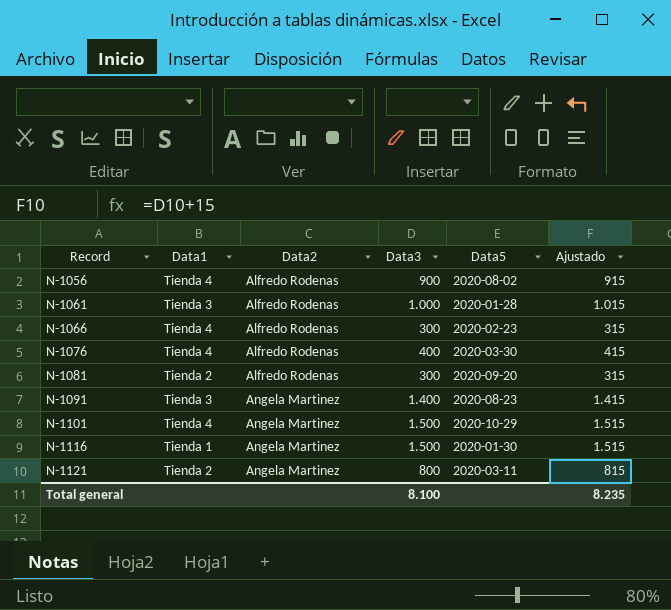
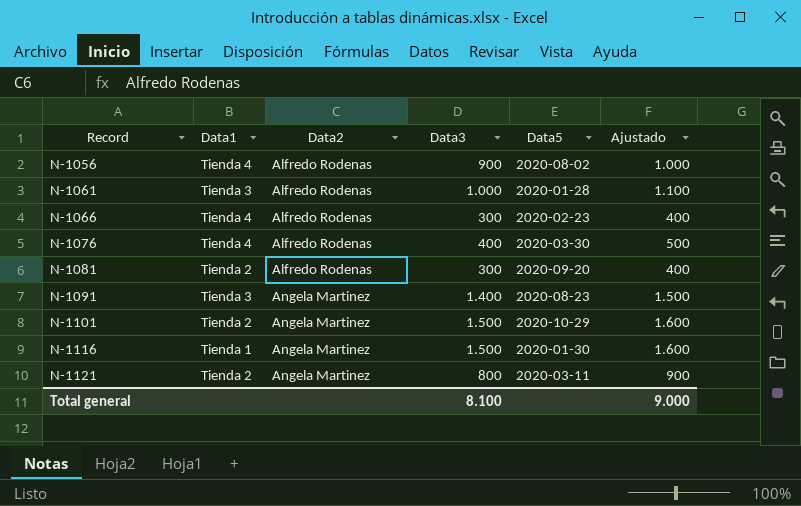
column Ajustado | formula: [Data3] + 15 -> [Data3] + 100
N-1101 | Data1: Tienda 4 -> Tienda 2
Total general | Ajustado: 8.235 -> 9.000

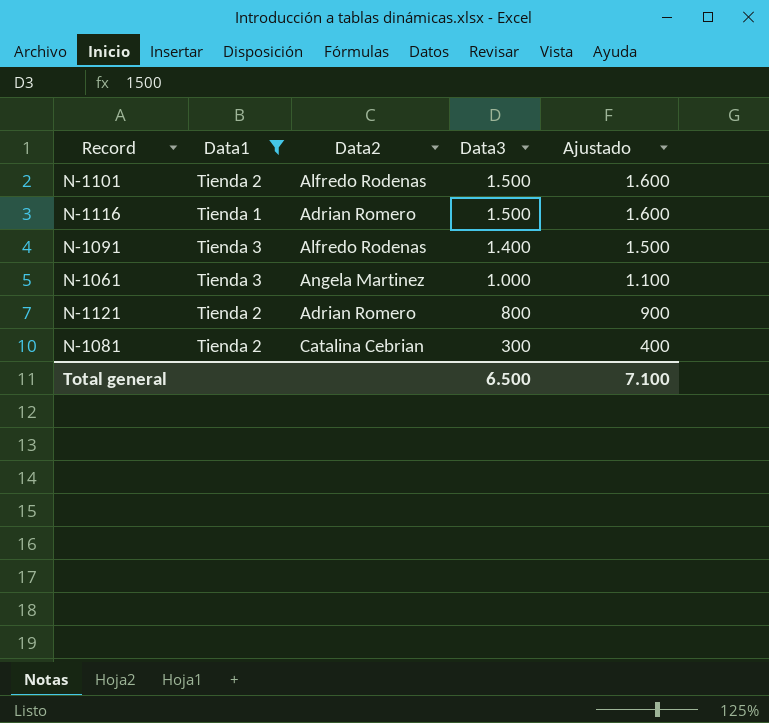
filter: none -> Data1 != Tienda 4
row order: Record ascending -> Data3 descending
column Data5 | position: 5 -> none
N-1101 | Data2: Angela Martinez -> Alfredo Rodenas
N-1116 | Data2: Angela Martinez -> Adrian Romero
N-1091 | Data2: Angela Martinez -> Alfredo Rodenas
N-1061 | Data2: Alfredo Rodenas -> Angela Martinez
N-1121 | Data2: Angela Martinez -> Adrian Romero
N-1081 | Data2: Alfredo Rodenas -> Catalina Cebrian
Total general | Data3: 8.100 -> 6.500
Total general | Ajustado: 9.000 -> 7.100

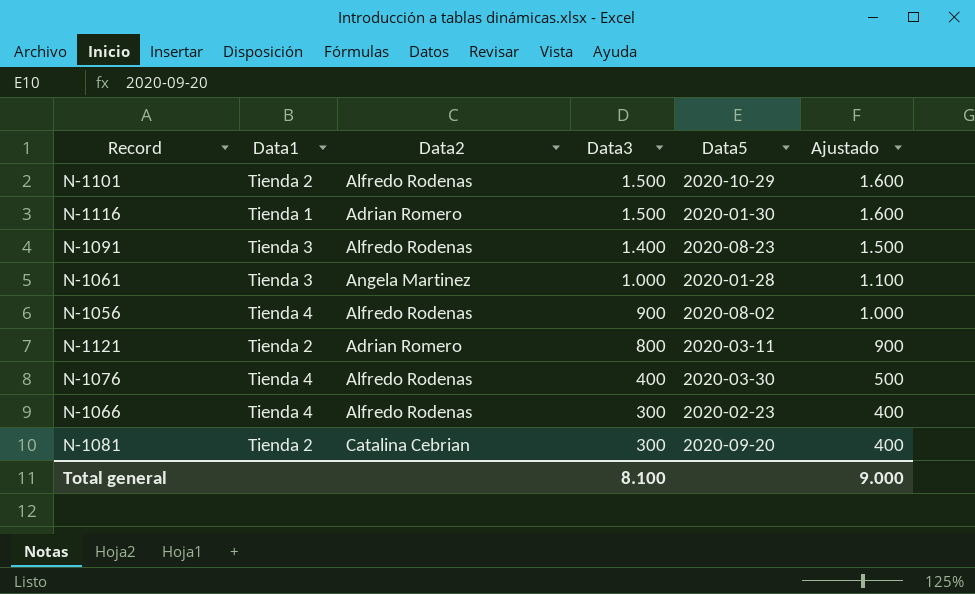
filter: Data1 != Tienda 4 -> none
column Data5 | position: none -> 5
Total general | Data3: 6.500 -> 8.100
Total general | Ajustado: 7.100 -> 9.000

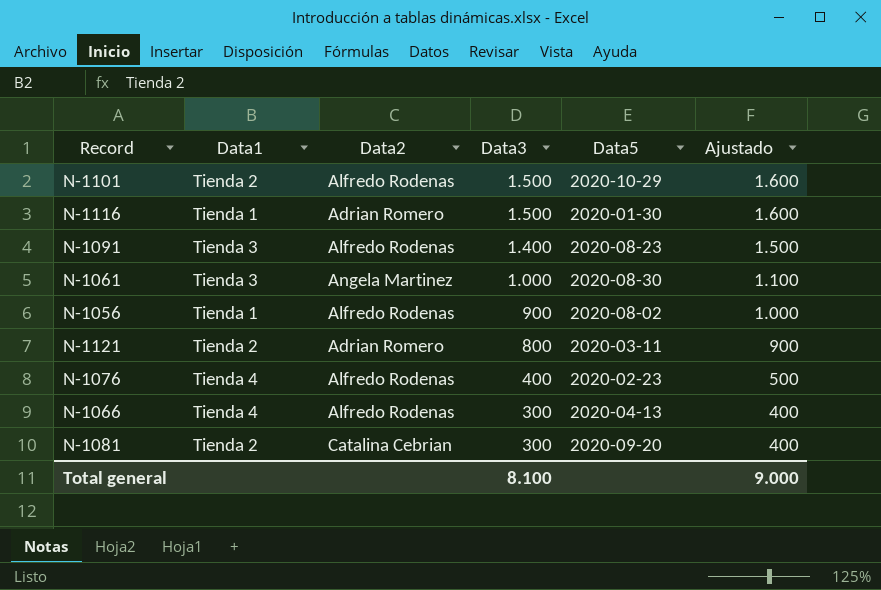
N-1061 | Data5: 2020-01-28 -> 2020-08-30
N-1056 | Data1: Tienda 4 -> Tienda 1
N-1076 | Data5: 2020-03-30 -> 2020-02-23
N-1066 | Data5: 2020-02-23 -> 2020-04-13

